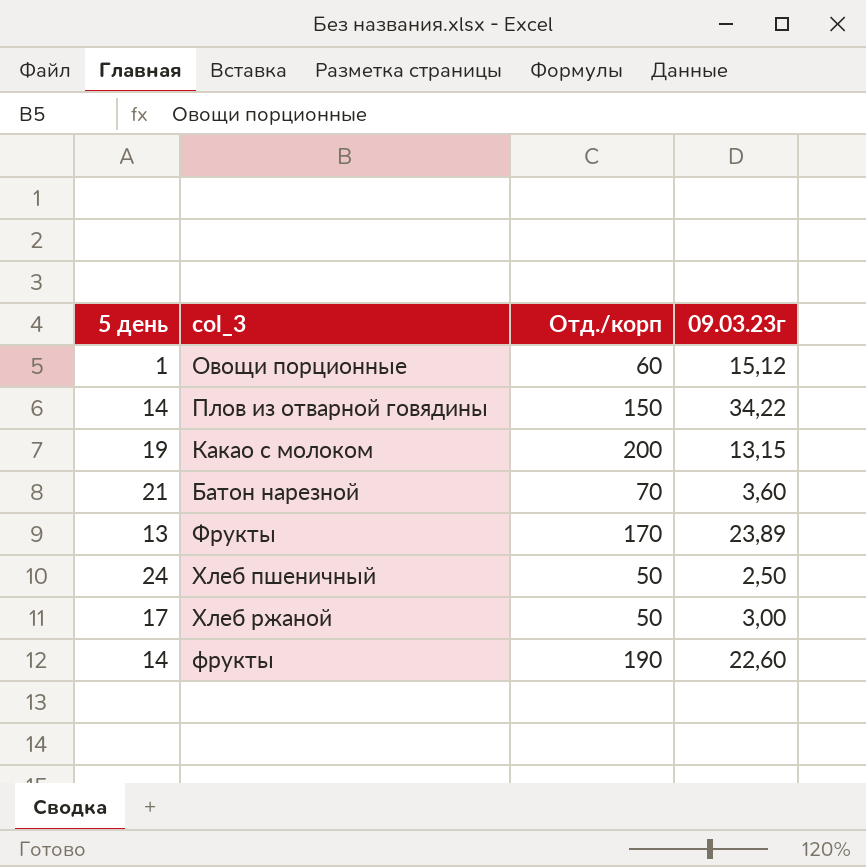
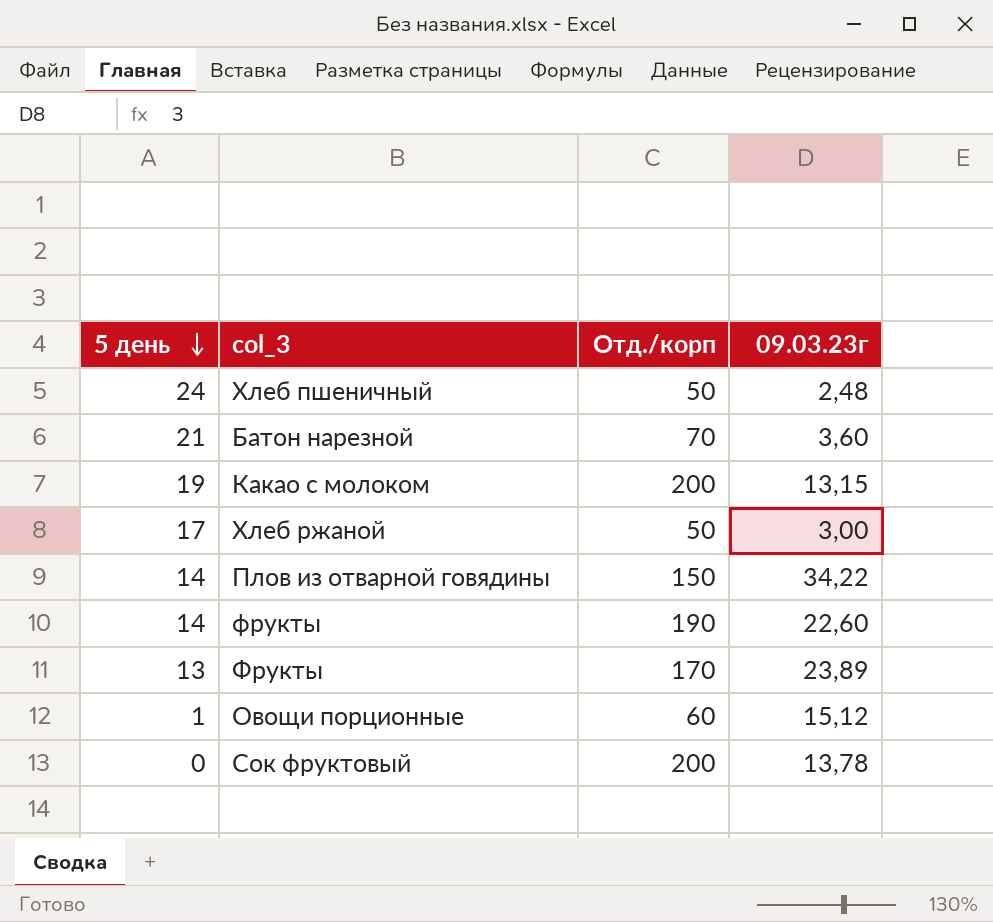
row order: none -> 5 день descending
Хлеб пшеничный | 09.03.23г: 2,50 -> 2,48
row Сок фруктовый: none -> 0 | 200 | 13,78

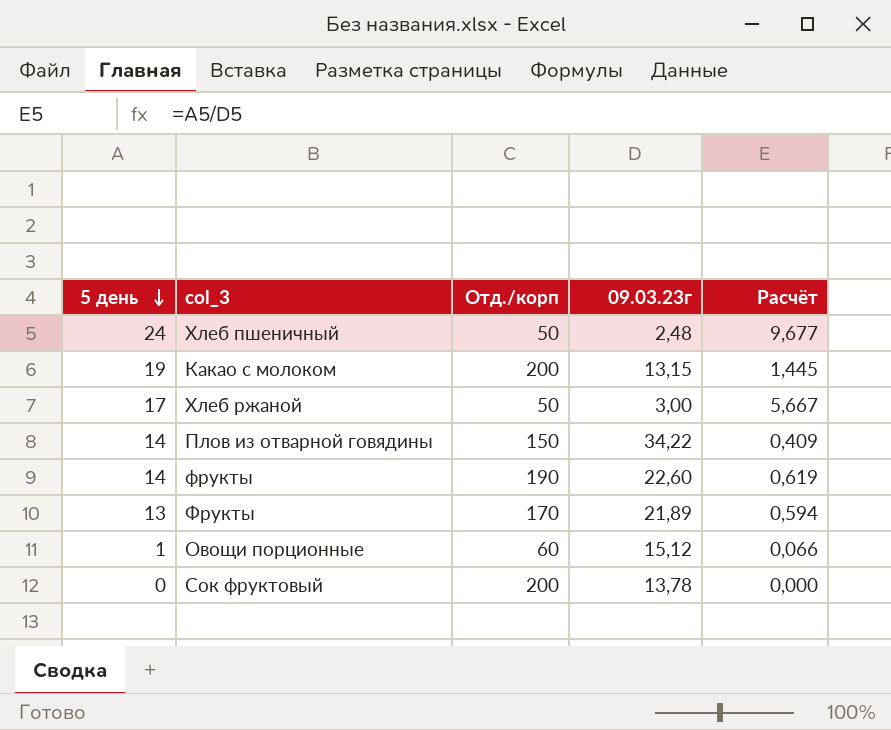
column Расчёт | formula: none -> [5 день] / [09.03.23г]
row Батон нарезной: 21 | 70 | 3,60 -> none
Фрукты | 09.03.23г: 23,89 -> 21,89

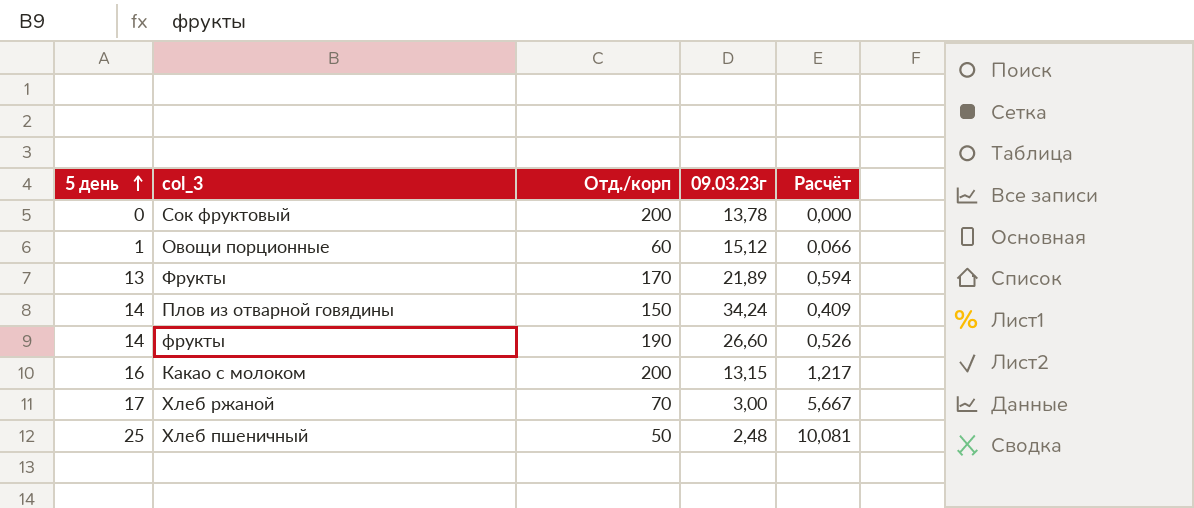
row order: 5 день descending -> 5 день ascending
Плов из отварной говядины | 09.03.23г: 34,22 -> 34,24
фрукты | 09.03.23г: 22,60 -> 26,60
фрукты | Расчёт: 0,619 -> 0,526
Какао с молоком | 5 день: 19 -> 16
Какао с молоком | Расчёт: 1,445 -> 1,217
Хлеб ржаной | Отд./корп: 50 -> 70
Хлеб пшеничный | 5 день: 24 -> 25
Хлеб пшеничный | Расчёт: 9,677 -> 10,081

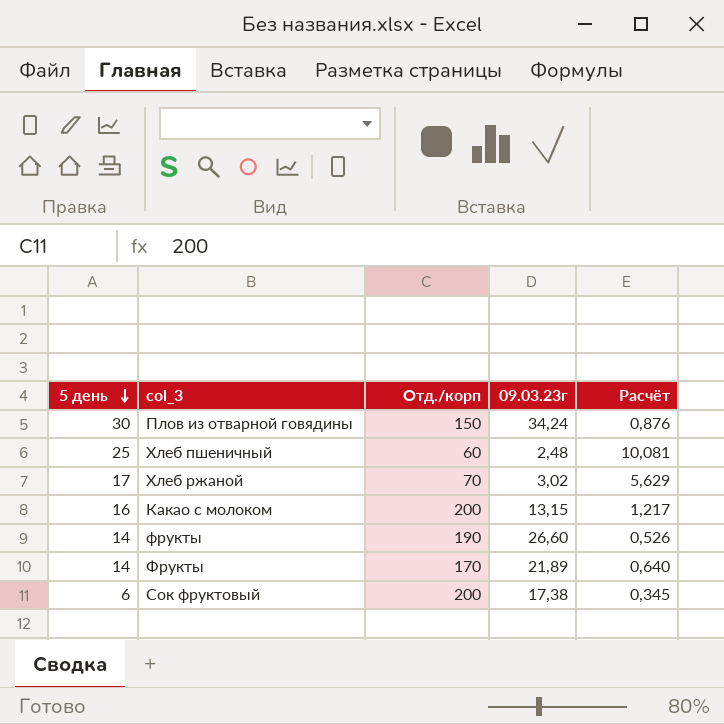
row order: 5 день ascending -> 5 день descending
row Овощи порционные: 1 | 60 | 15,12 | 0,066 -> none
Плов из отварной говядины | 5 день: 14 -> 30
Плов из отварной говядины | Расчёт: 0,409 -> 0,876
Хлеб пшеничный | Отд./корп: 50 -> 60
Хлеб ржаной | 09.03.23г: 3,00 -> 3,02
Хлеб ржаной | Расчёт: 5,667 -> 5,629
Фрукты | 5 день: 13 -> 14
Фрукты | Расчёт: 0,594 -> 0,640
Сок фруктовый | 5 день: 0 -> 6
Сок фруктовый | 09.03.23г: 13,78 -> 17,38
Сок фруктовый | Расчёт: 0,000 -> 0,345

